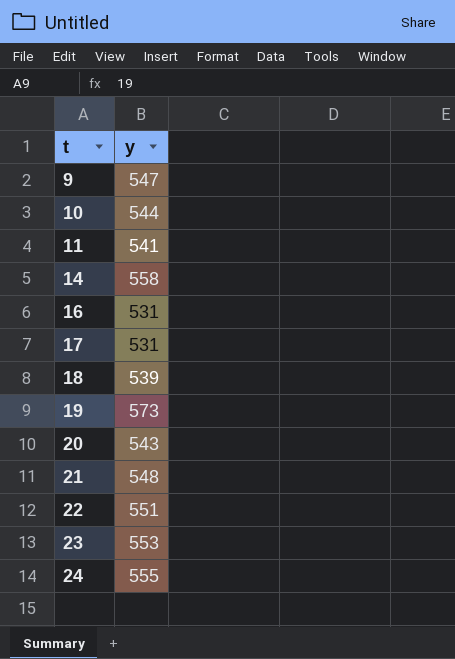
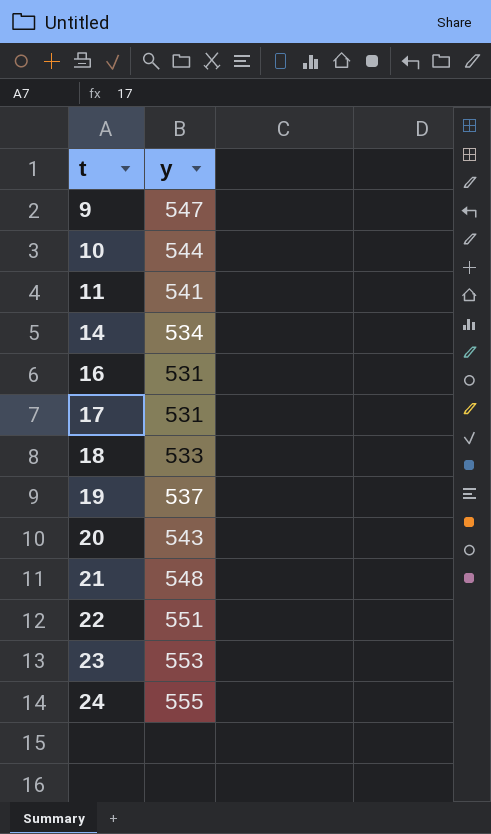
14 | y: 558 -> 534
18 | y: 539 -> 533
19 | y: 573 -> 537

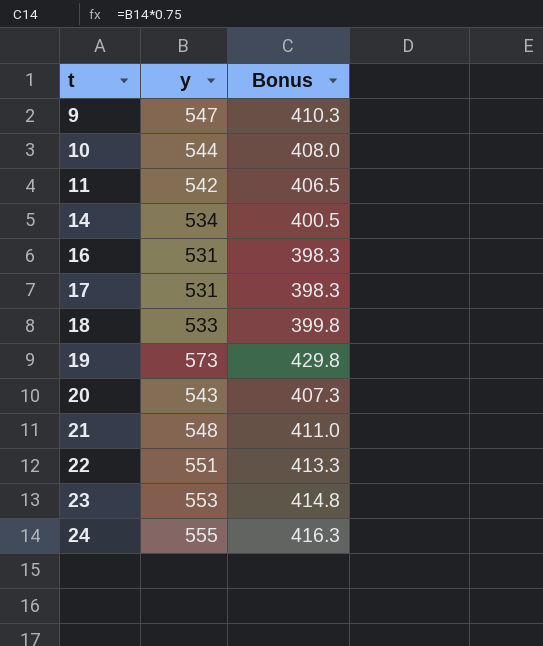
column Bonus | formula: none -> [y] * 0.75
11 | y: 541 -> 542
19 | y: 537 -> 573

